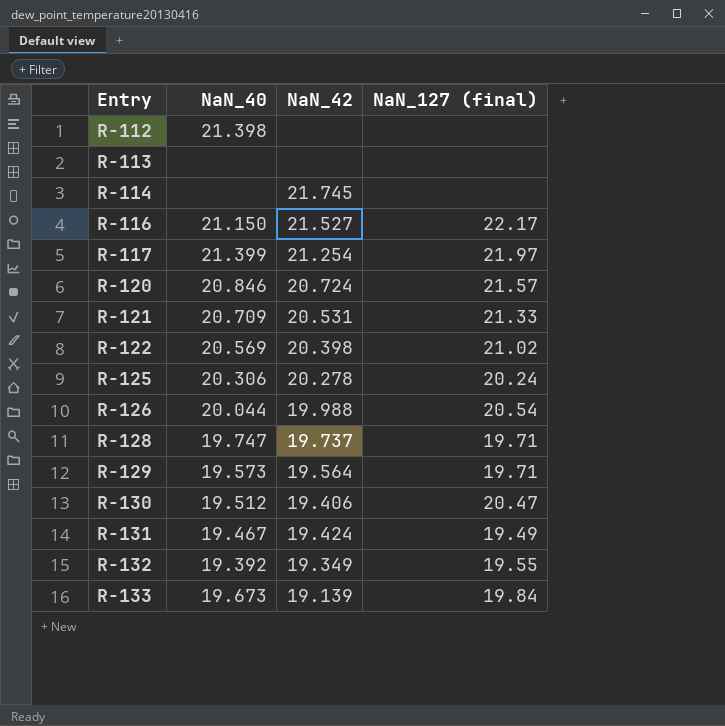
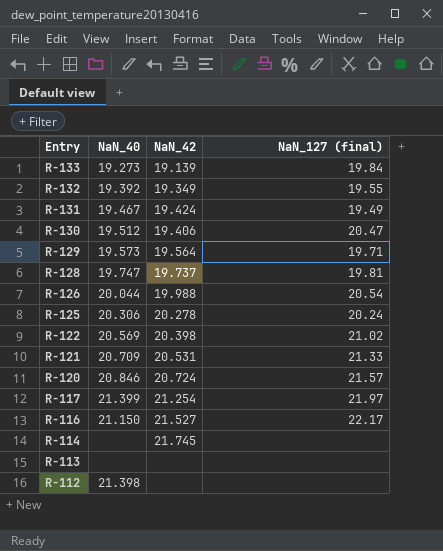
row order: Entry ascending -> Entry descending
R-133 | NaN_40: 19.673 -> 19.273
R-128 | NaN_127 (final): 19.71 -> 19.81

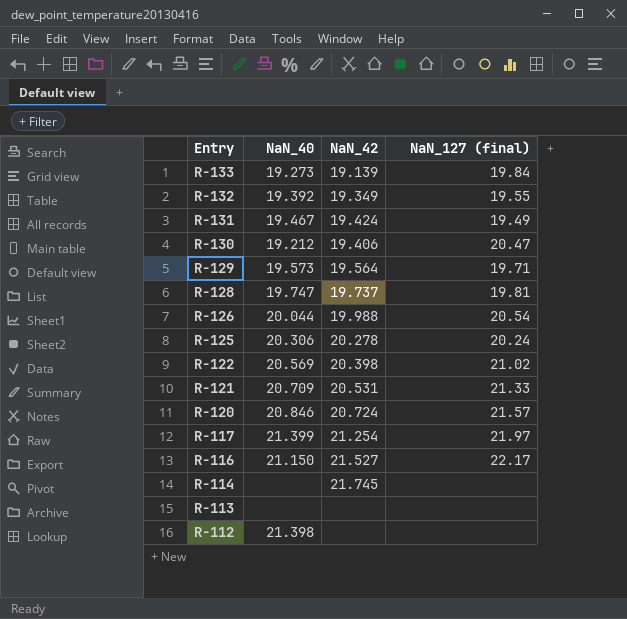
R-130 | NaN_40: 19.512 -> 19.212

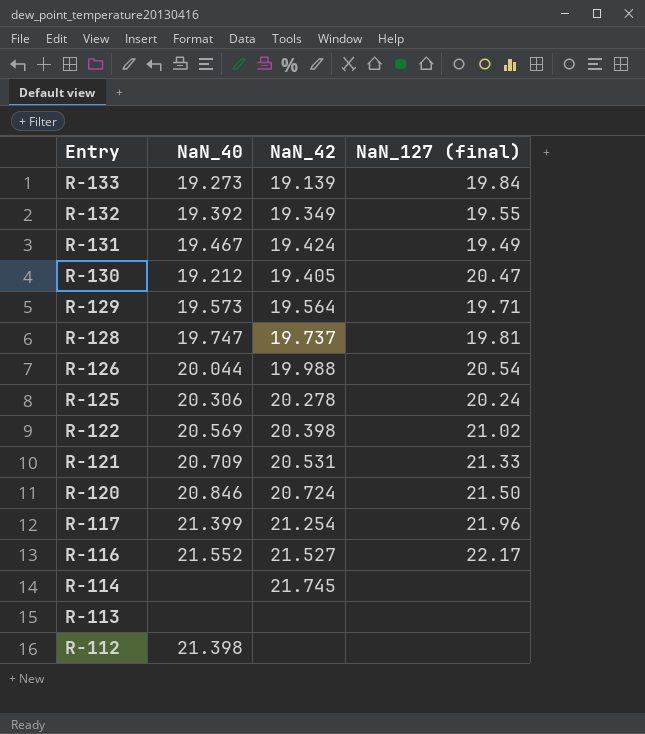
R-130 | NaN_42: 19.406 -> 19.405
R-120 | NaN_127 (final): 21.57 -> 21.50
R-117 | NaN_127 (final): 21.97 -> 21.96
R-116 | NaN_40: 21.150 -> 21.552

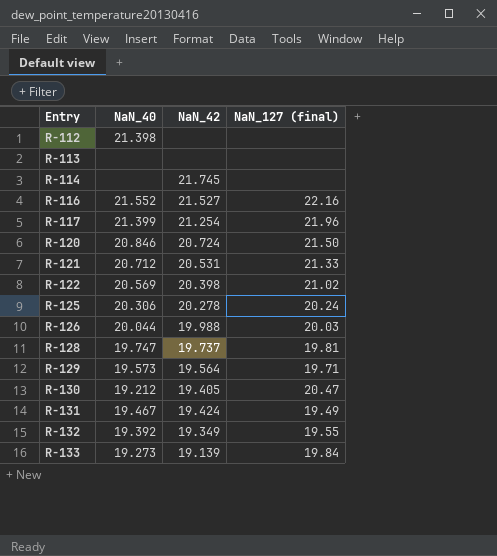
row order: Entry descending -> Entry ascending
R-116 | NaN_127 (final): 22.17 -> 22.16
R-121 | NaN_40: 20.709 -> 20.712
R-126 | NaN_127 (final): 20.54 -> 20.03

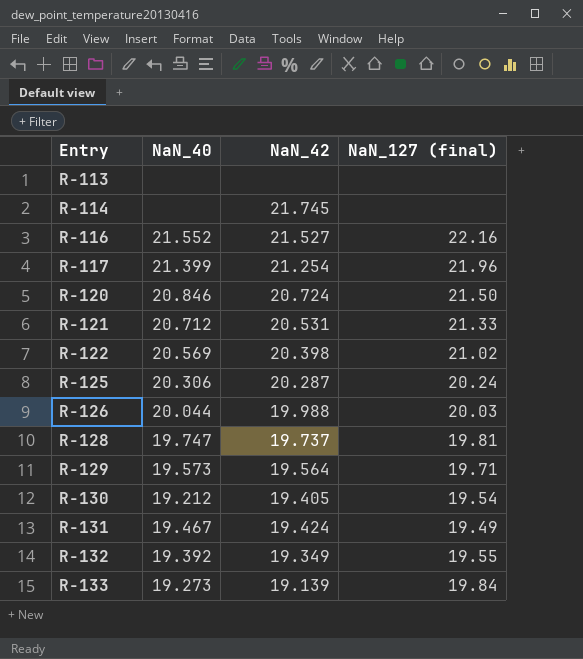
row R-112: 21.398 | none | none -> none
R-125 | NaN_42: 20.278 -> 20.287
R-130 | NaN_127 (final): 20.47 -> 19.54

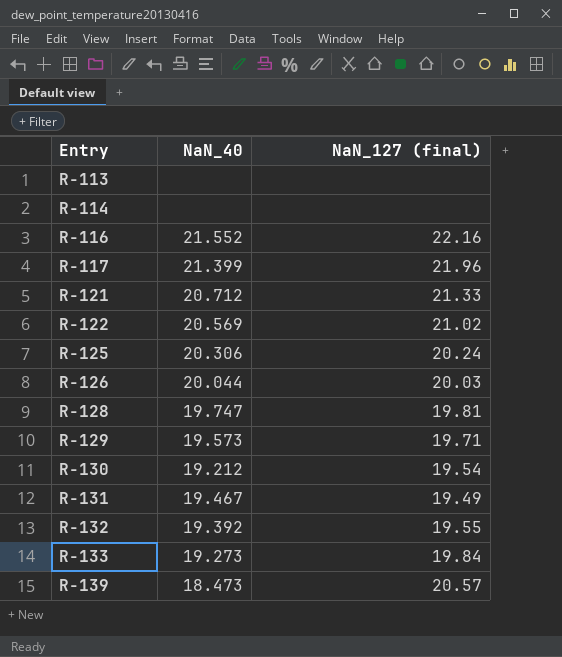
column NaN_42 | position: 3 -> none
row R-120: 20.846 | 20.724 | 21.50 -> none
row R-139: none -> 18.473 | 20.57

